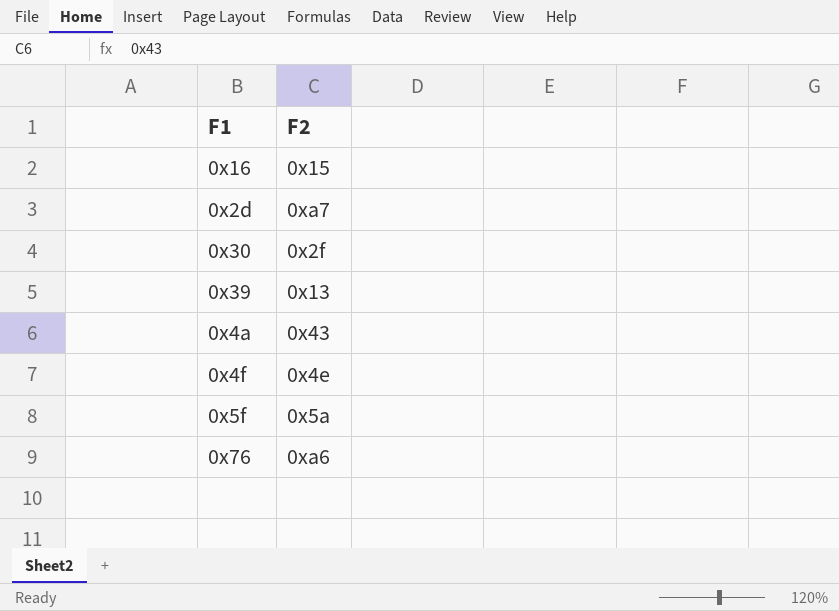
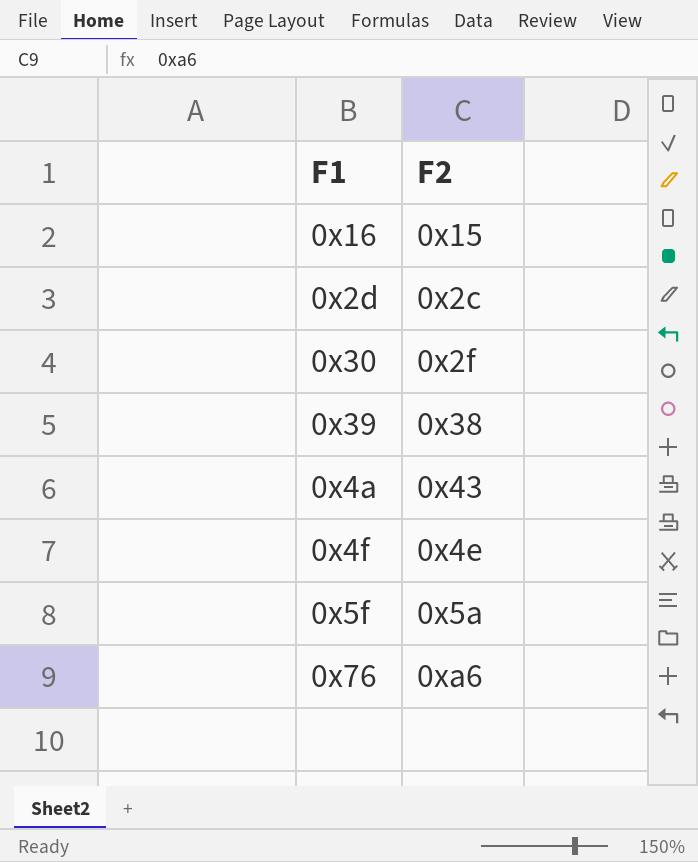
0x2d | F2: 0xa7 -> 0x2c
0x39 | F2: 0x13 -> 0x38

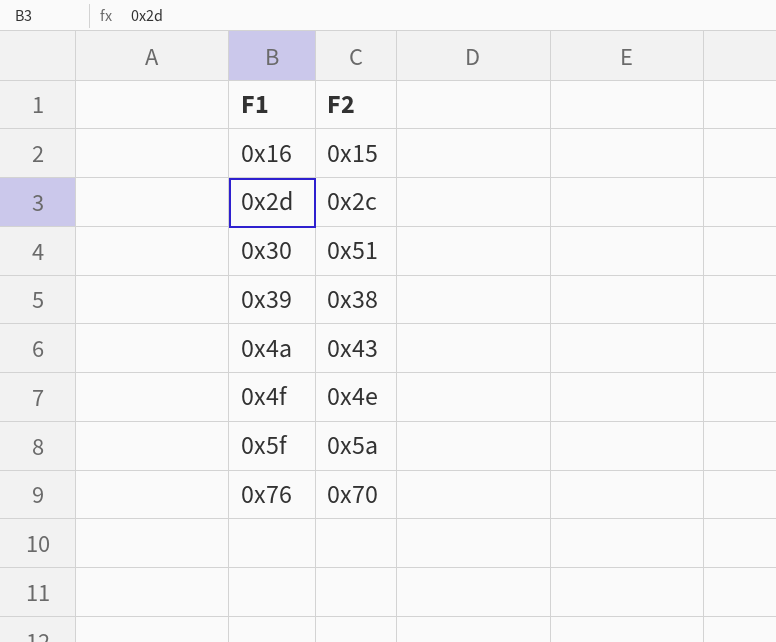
0x30 | F2: 0x2f -> 0x51
0x76 | F2: 0xa6 -> 0x70

